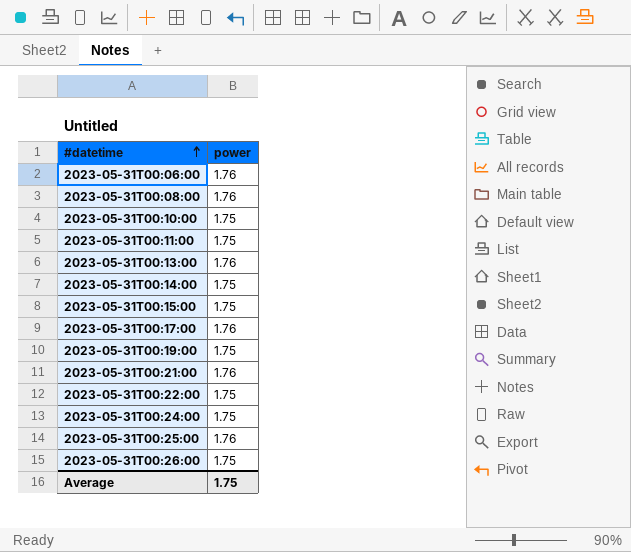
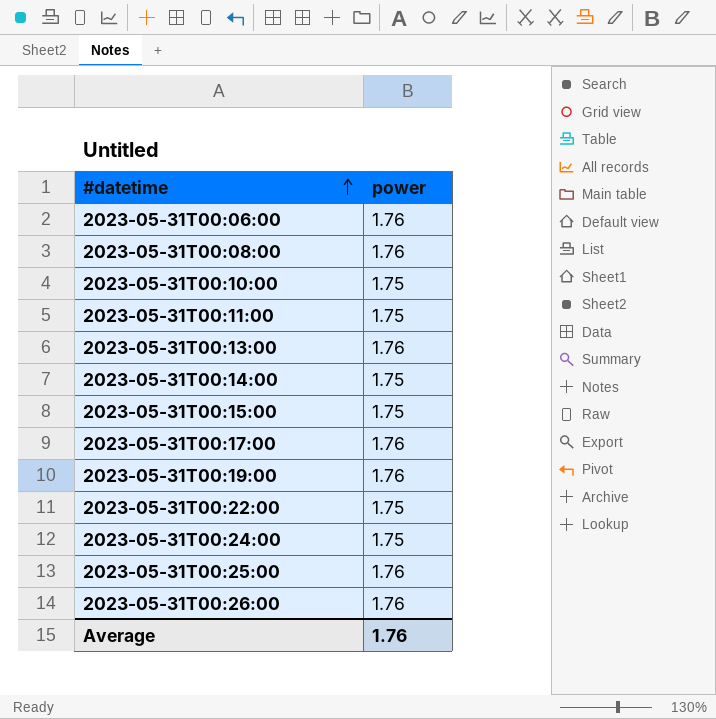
row 2023-05-31T00:21:00: 1.76 -> none
2023-05-31T00:19:00 | power: 1.75 -> 1.76
2023-05-31T00:26:00 | power: 1.75 -> 1.76
Average | power: 1.75 -> 1.76

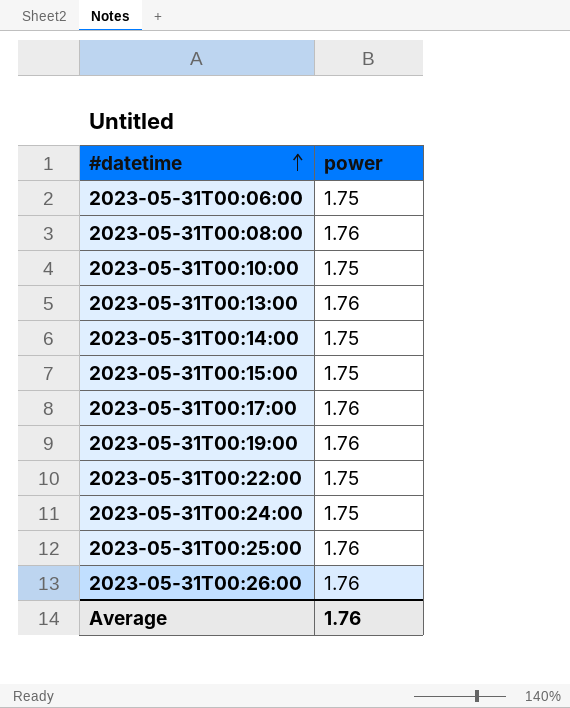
row 2023-05-31T00:11:00: 1.75 -> none
2023-05-31T00:06:00 | power: 1.76 -> 1.75

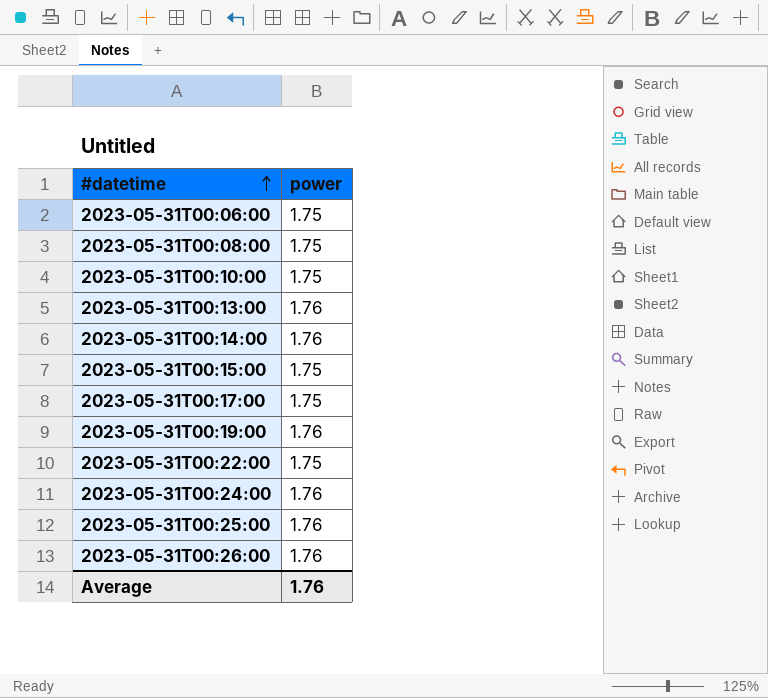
2023-05-31T00:08:00 | power: 1.76 -> 1.75
2023-05-31T00:14:00 | power: 1.75 -> 1.76
2023-05-31T00:17:00 | power: 1.76 -> 1.75
2023-05-31T00:24:00 | power: 1.75 -> 1.76

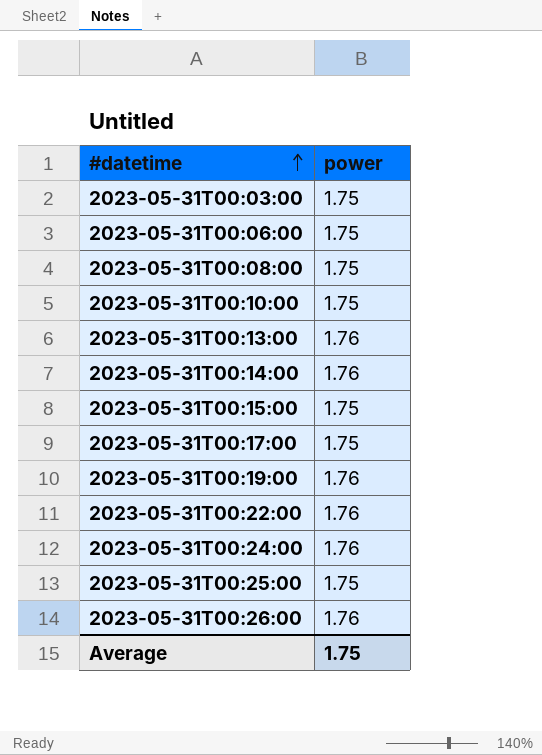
row 2023-05-31T00:03:00: none -> 1.75
2023-05-31T00:22:00 | power: 1.75 -> 1.76
2023-05-31T00:25:00 | power: 1.76 -> 1.75
Average | power: 1.76 -> 1.75

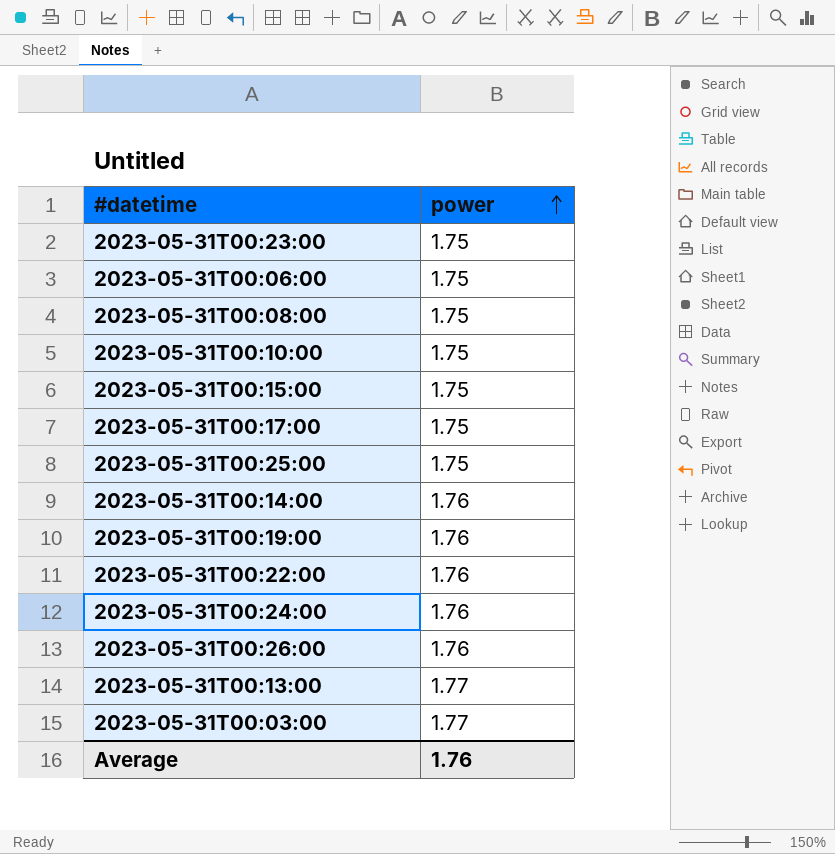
row order: #datetime ascending -> power ascending
row 2023-05-31T00:23:00: none -> 1.75
2023-05-31T00:13:00 | power: 1.76 -> 1.77
2023-05-31T00:03:00 | power: 1.75 -> 1.77
Average | power: 1.75 -> 1.76

